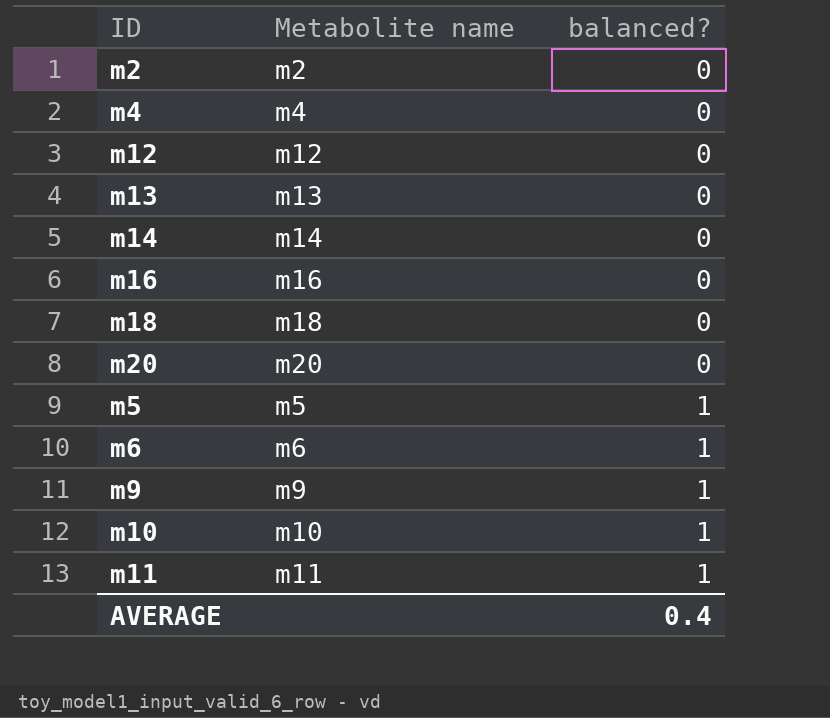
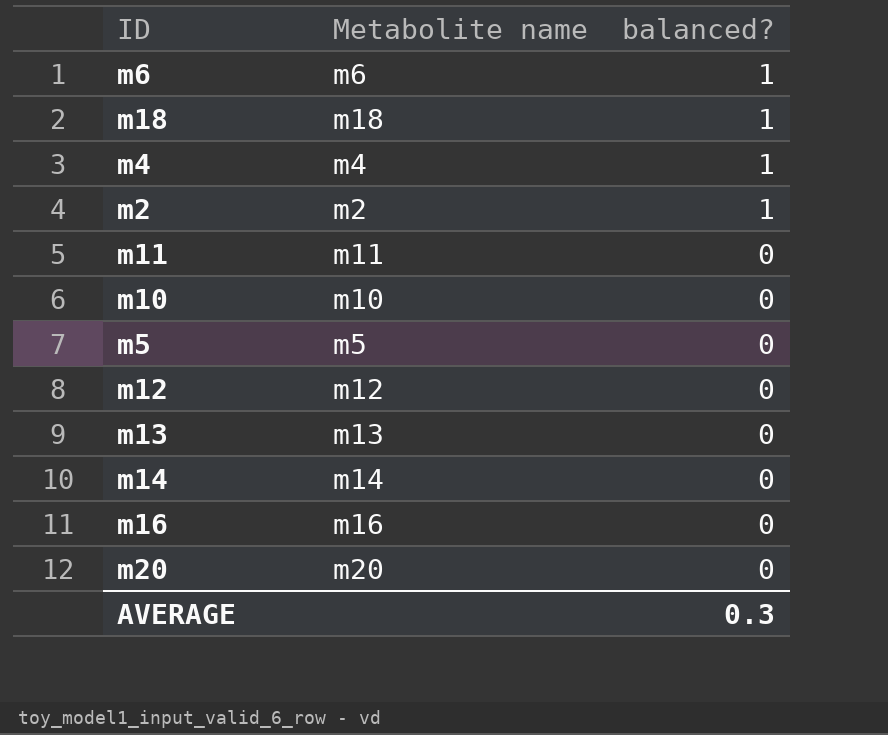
row order: balanced? ascending -> balanced? descending
row m9: m9 | 1 -> none
m18 | balanced?: 0 -> 1
m4 | balanced?: 0 -> 1
m2 | balanced?: 0 -> 1
m11 | balanced?: 1 -> 0
m10 | balanced?: 1 -> 0
m5 | balanced?: 1 -> 0
AVERAGE | balanced?: 0.4 -> 0.3

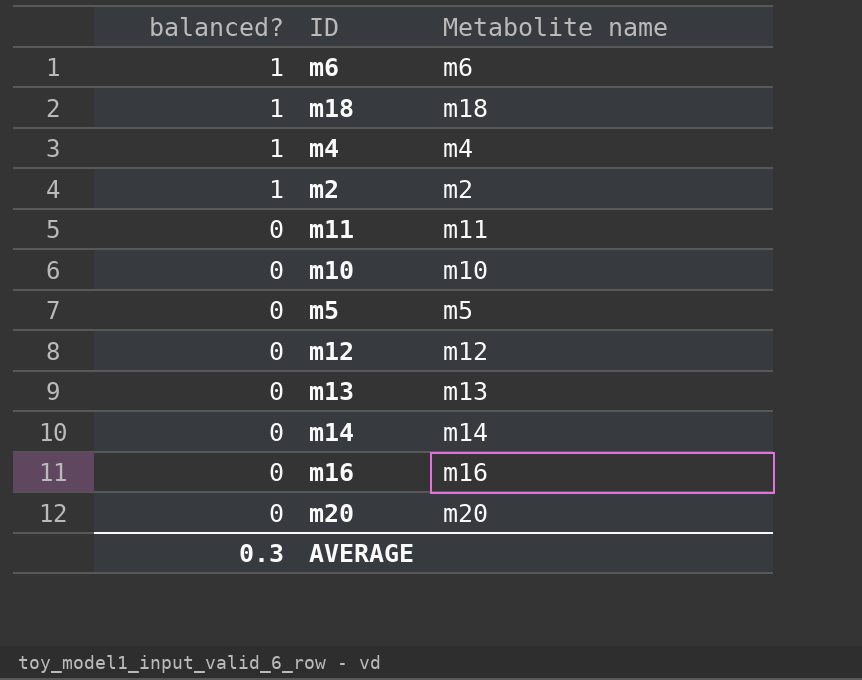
column balanced? | position: 3 -> 1

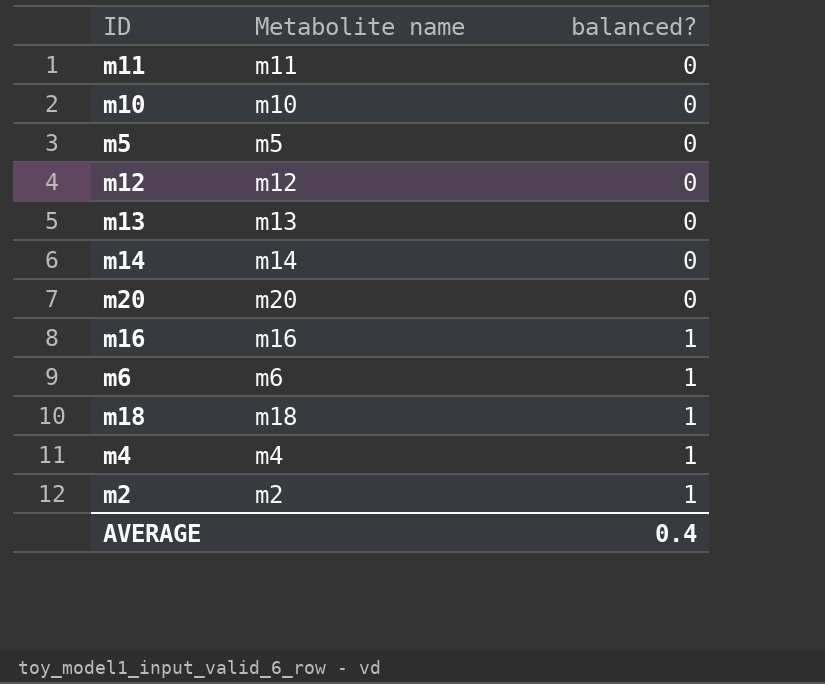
row order: balanced? descending -> balanced? ascending
column balanced? | position: 1 -> 3
m16 | balanced?: 0 -> 1
AVERAGE | balanced?: 0.3 -> 0.4

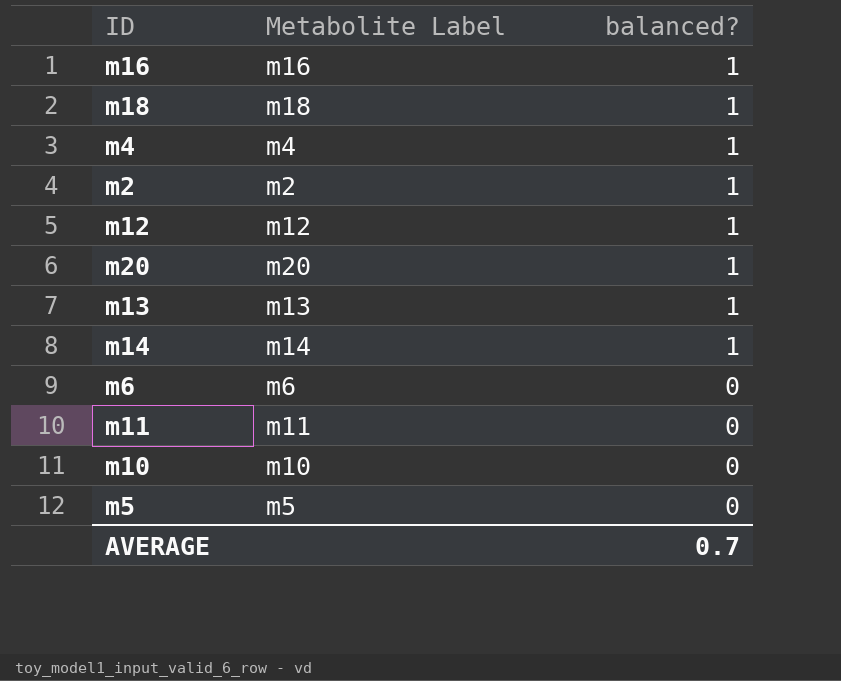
row order: balanced? ascending -> balanced? descending
column name: Metabolite name -> Metabolite Label
m12 | balanced?: 0 -> 1
m20 | balanced?: 0 -> 1
m13 | balanced?: 0 -> 1
m14 | balanced?: 0 -> 1
m6 | balanced?: 1 -> 0
AVERAGE | balanced?: 0.4 -> 0.7

